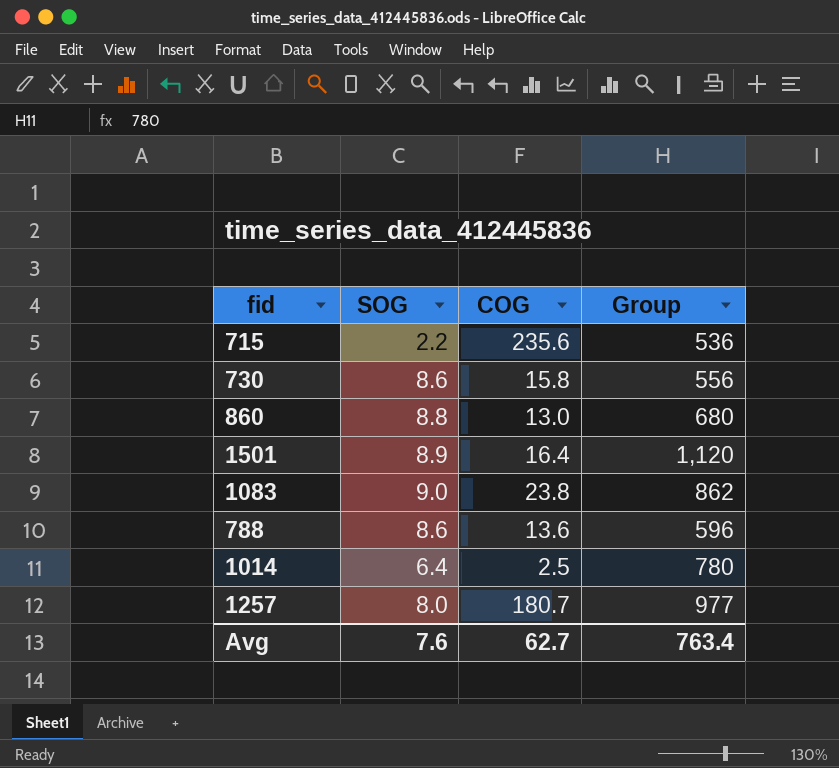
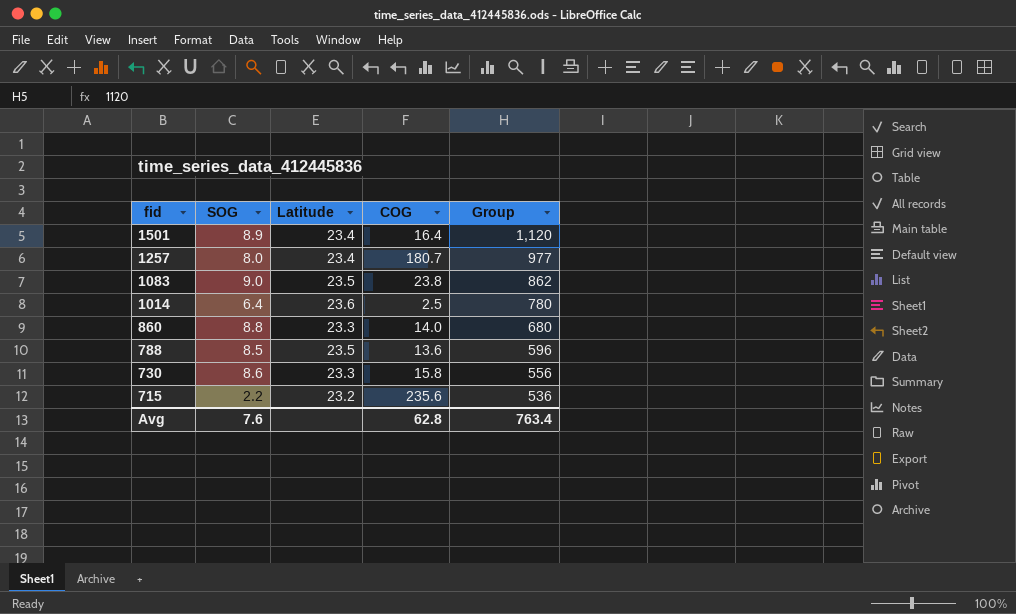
row order: none -> fid descending
column Latitude | position: none -> 3
860 | COG: 13.0 -> 14.0
788 | SOG: 8.6 -> 8.5
Avg | COG: 62.7 -> 62.8

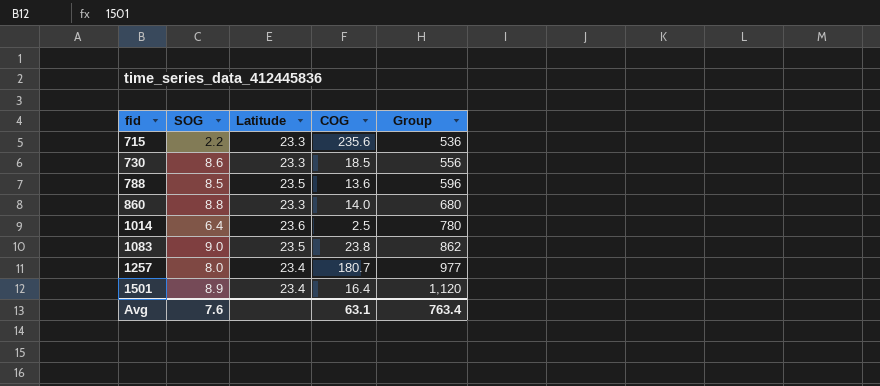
row order: fid descending -> fid ascending
715 | Latitude: 23.2 -> 23.3
730 | COG: 15.8 -> 18.5
Avg | COG: 62.8 -> 63.1

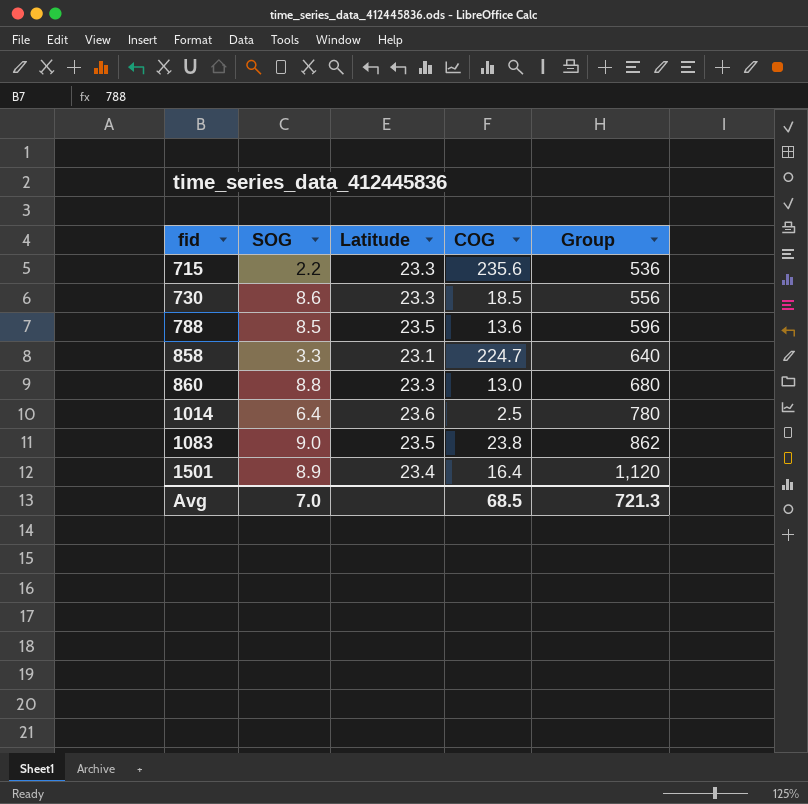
row 1257: 8.0 | 23.4 | 180.7 | 977 -> none
row 858: none -> 3.3 | 23.1 | 224.7 | 640
860 | COG: 14.0 -> 13.0
Avg | SOG: 7.6 -> 7.0
Avg | COG: 63.1 -> 68.5
Avg | Group: 763.4 -> 721.3

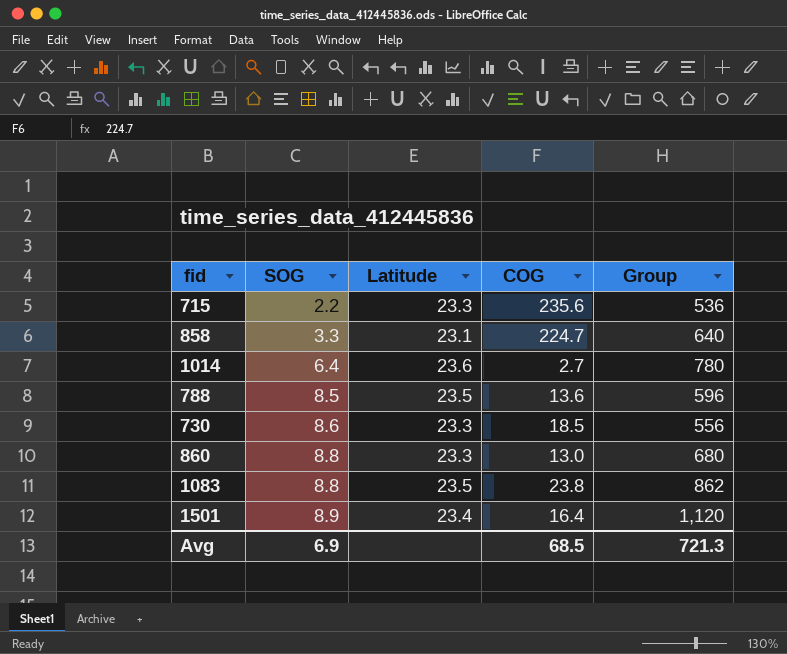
row order: fid ascending -> SOG ascending
1014 | COG: 2.5 -> 2.7
1083 | SOG: 9.0 -> 8.8
Avg | SOG: 7.0 -> 6.9

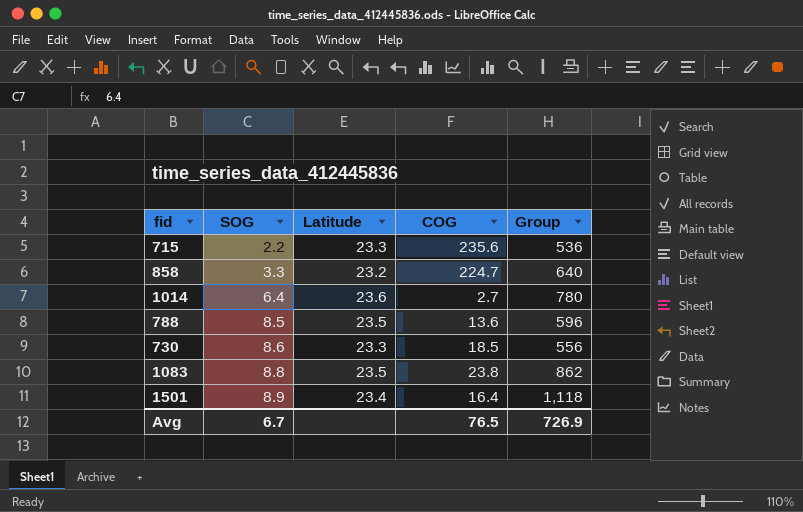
row 860: 8.8 | 23.3 | 13.0 | 680 -> none
858 | Latitude: 23.1 -> 23.2
1501 | Group: 1,120 -> 1,118
Avg | SOG: 6.9 -> 6.7
Avg | COG: 68.5 -> 76.5
Avg | Group: 721.3 -> 726.9

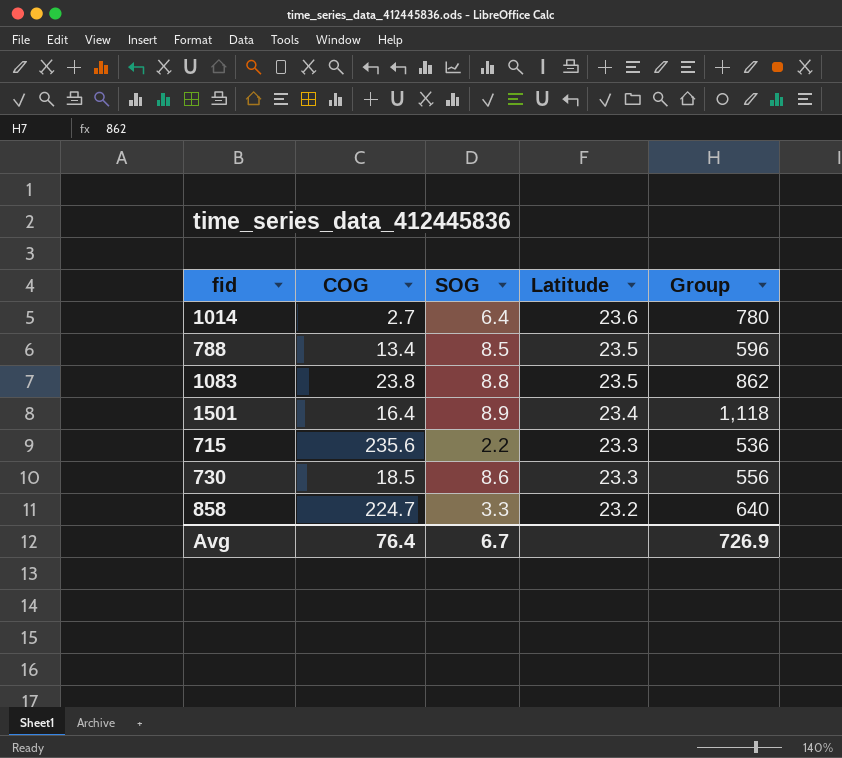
row order: SOG ascending -> Latitude descending
column COG | position: 4 -> 2
788 | COG: 13.6 -> 13.4
Avg | COG: 76.5 -> 76.4

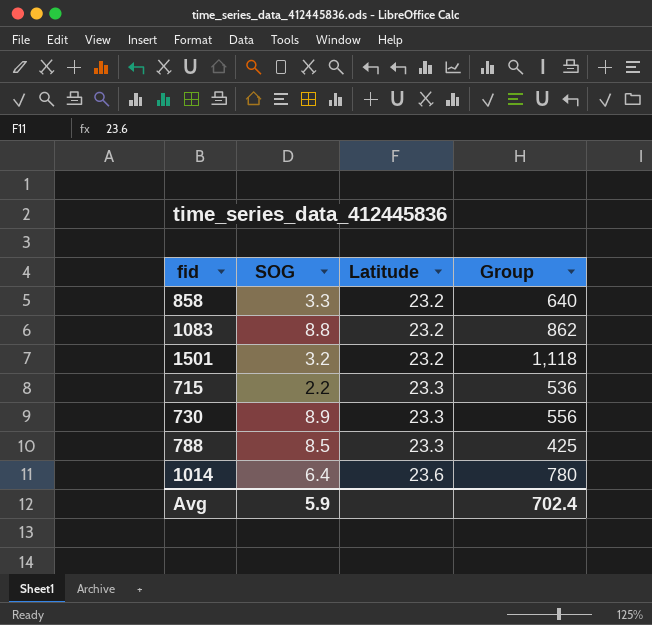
row order: Latitude descending -> Latitude ascending
column COG | position: 2 -> none
1083 | Latitude: 23.5 -> 23.2
1501 | SOG: 8.9 -> 3.2
1501 | Latitude: 23.4 -> 23.2
730 | SOG: 8.6 -> 8.9
788 | Latitude: 23.5 -> 23.3
788 | Group: 596 -> 425
Avg | SOG: 6.7 -> 5.9
Avg | Group: 726.9 -> 702.4

